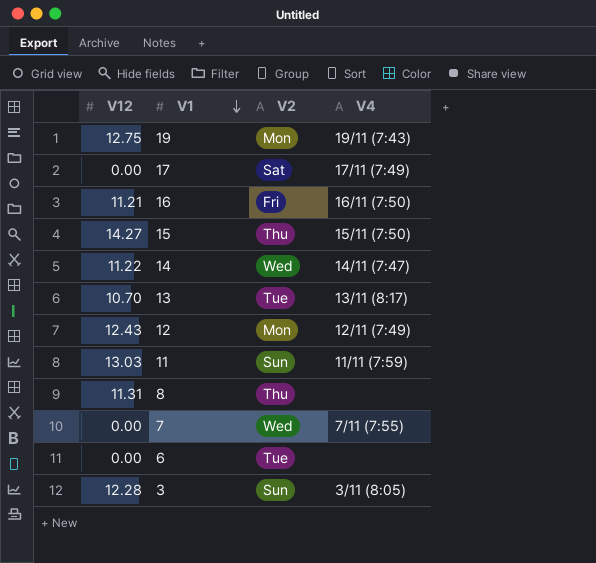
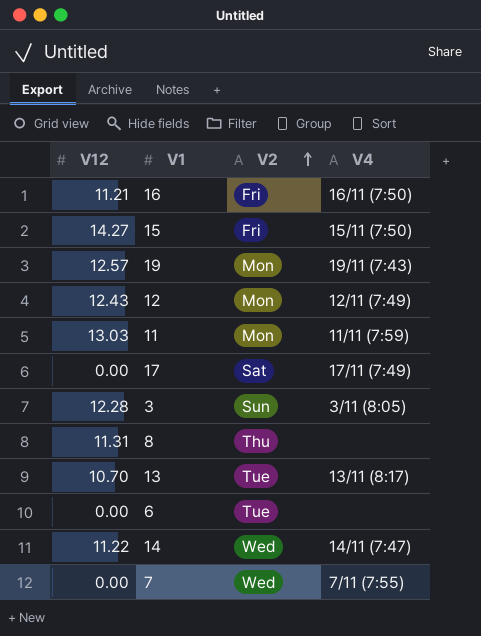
row order: V1 descending -> V2 ascending
15 | V2: Thu -> Fri
19 | V12: 12.75 -> 12.57
11 | V2: Sun -> Mon

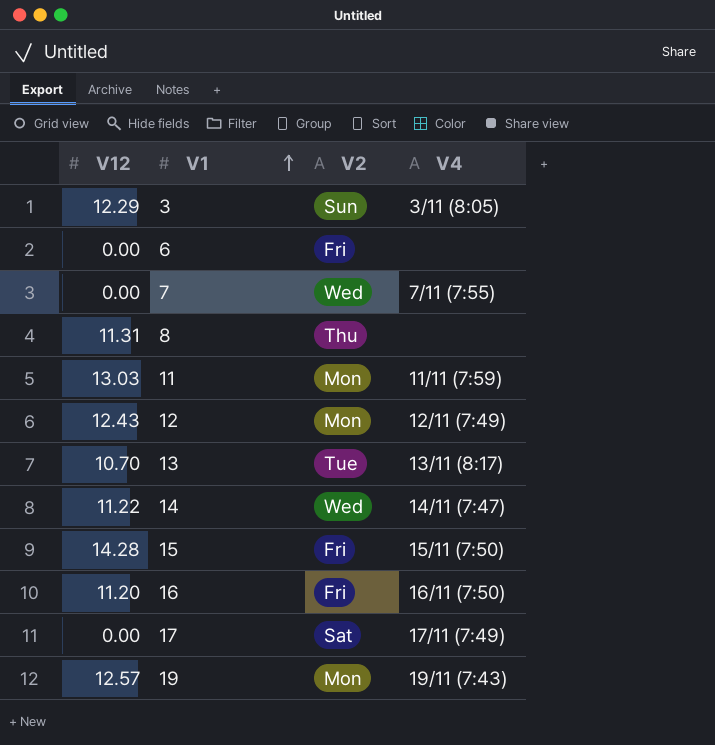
row order: V2 ascending -> V1 ascending
3 | V12: 12.28 -> 12.29
6 | V2: Tue -> Fri
15 | V12: 14.27 -> 14.28
16 | V12: 11.21 -> 11.20

